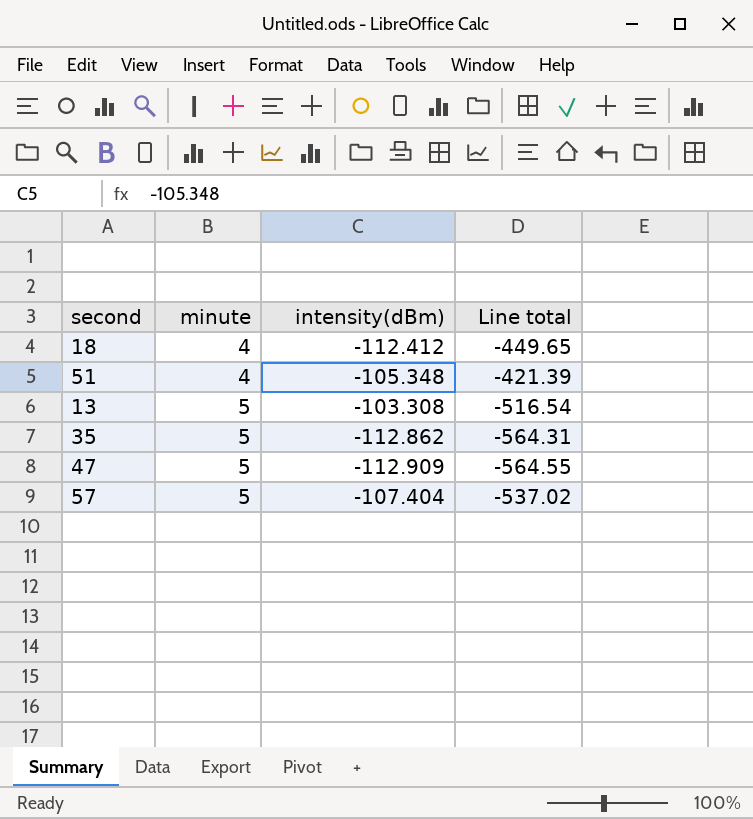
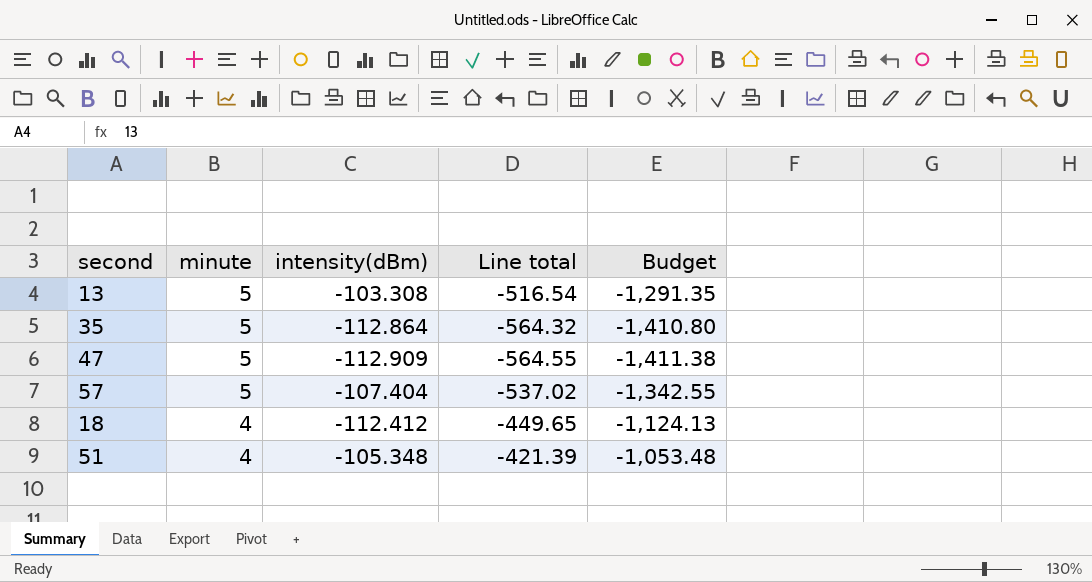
row order: minute ascending -> minute descending
column Budget | formula: none -> [Line total] * 2.5
35 | intensity(dBm): -112.862 -> -112.864
35 | Line total: -564.31 -> -564.32

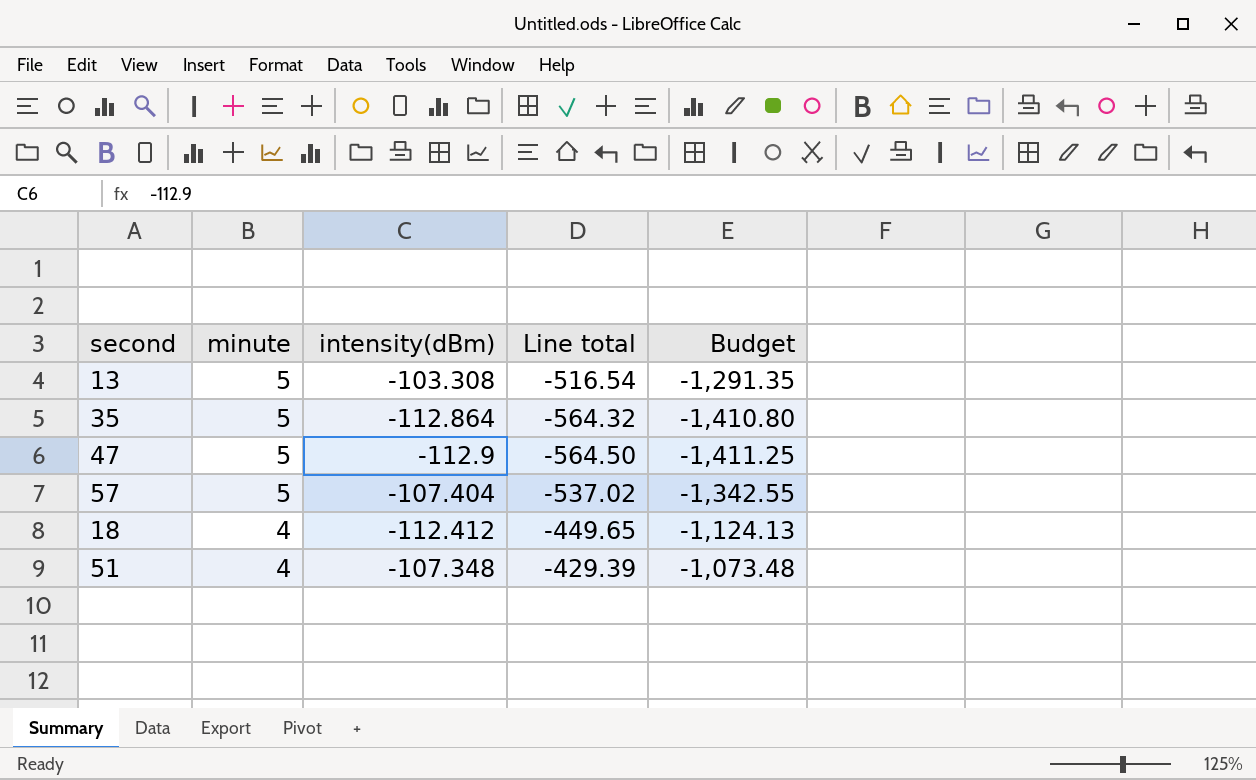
47 | intensity(dBm): -112.909 -> -112.9
47 | Line total: -564.55 -> -564.50
47 | Budget: -1,411.38 -> -1,411.25
51 | intensity(dBm): -105.348 -> -107.348
51 | Line total: -421.39 -> -429.39
51 | Budget: -1,053.48 -> -1,073.48

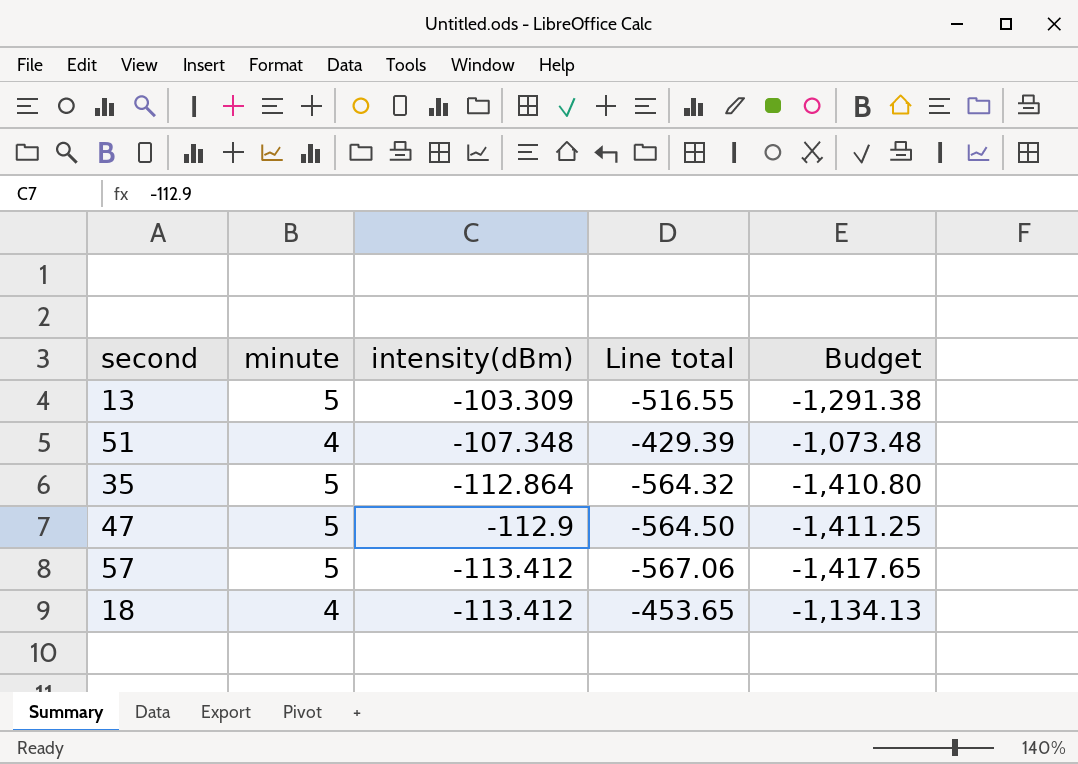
row order: minute descending -> intensity(dBm) descending
13 | intensity(dBm): -103.308 -> -103.309
13 | Line total: -516.54 -> -516.55
13 | Budget: -1,291.35 -> -1,291.38
57 | intensity(dBm): -107.404 -> -113.412
57 | Line total: -537.02 -> -567.06
57 | Budget: -1,342.55 -> -1,417.65
18 | intensity(dBm): -112.412 -> -113.412
18 | Line total: -449.65 -> -453.65
18 | Budget: -1,124.13 -> -1,134.13

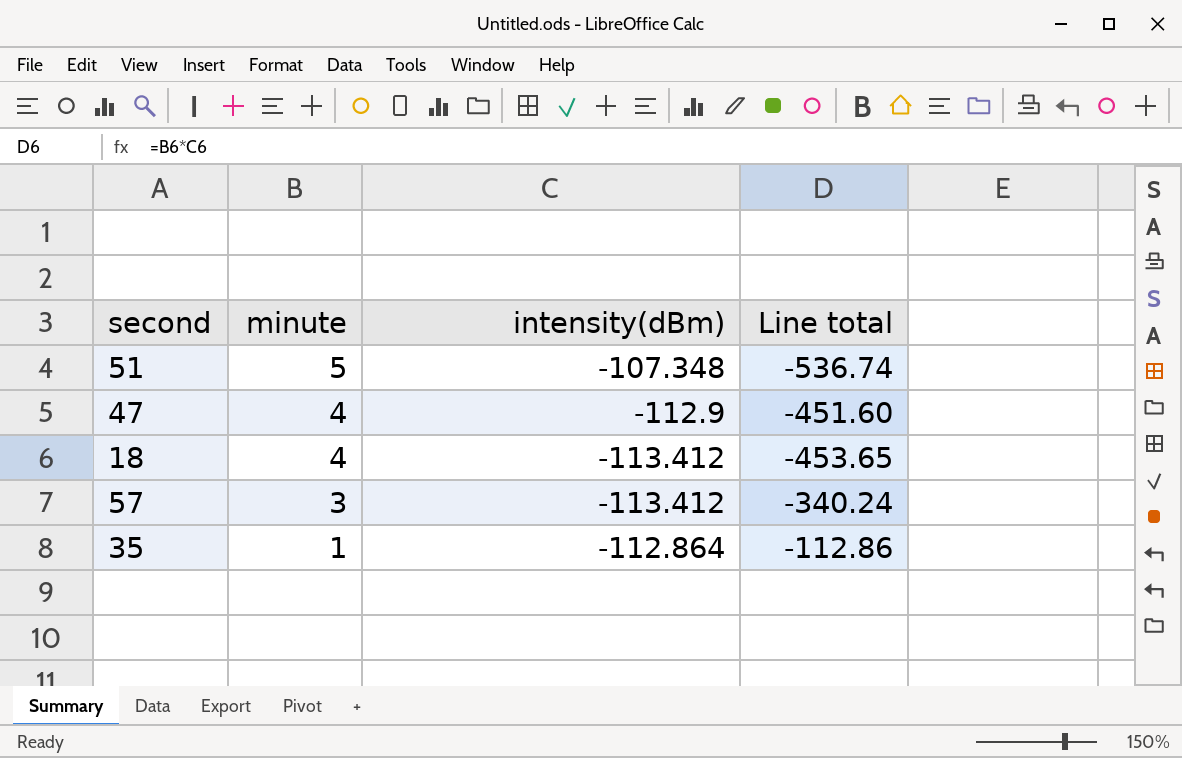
row order: intensity(dBm) descending -> minute descending
column Budget | formula: [Line total] * 2.5 -> none
row 13: 5 | -103.309 | -516.55 | -1,291.38 -> none
51 | minute: 4 -> 5
51 | Line total: -429.39 -> -536.74
47 | minute: 5 -> 4
47 | Line total: -564.50 -> -451.60
57 | minute: 5 -> 3
57 | Line total: -567.06 -> -340.24
35 | minute: 5 -> 1
35 | Line total: -564.32 -> -112.86

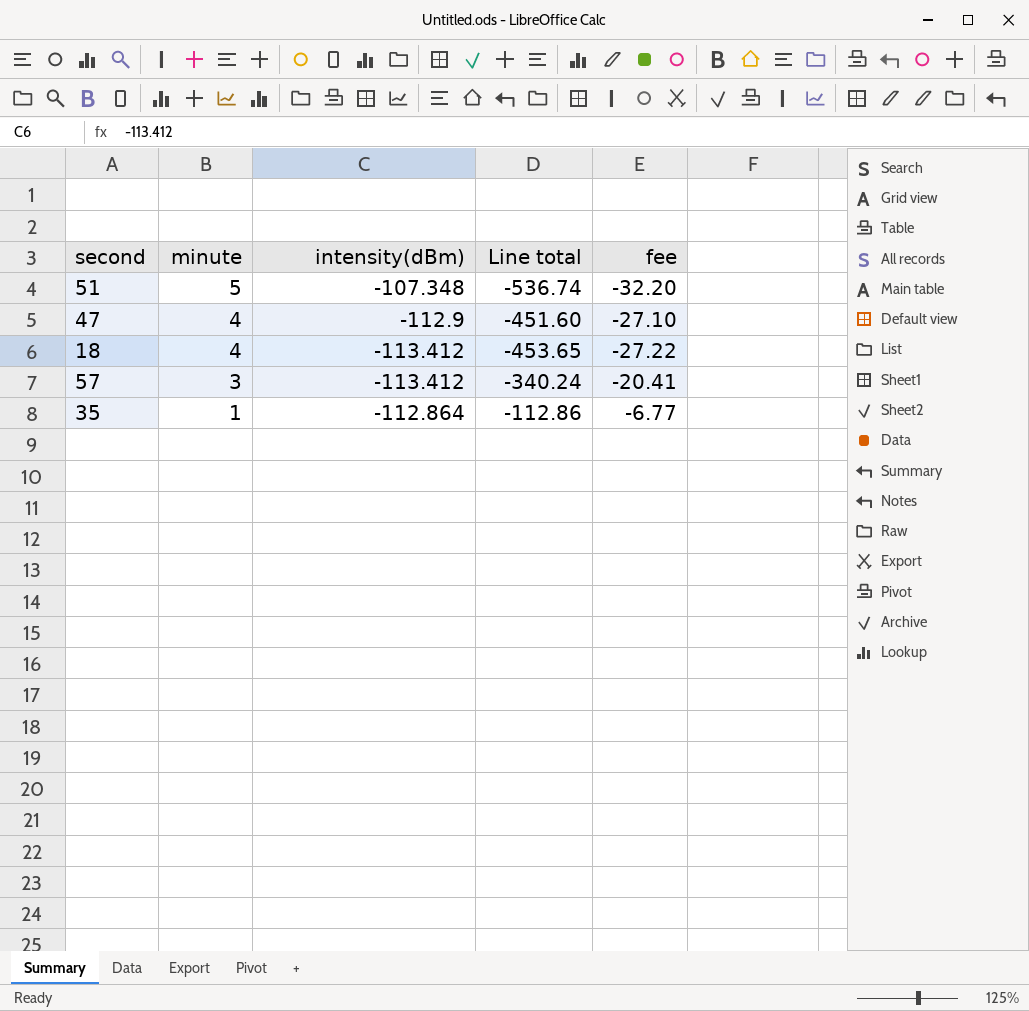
column fee | formula: none -> [Line total] * 0.06

